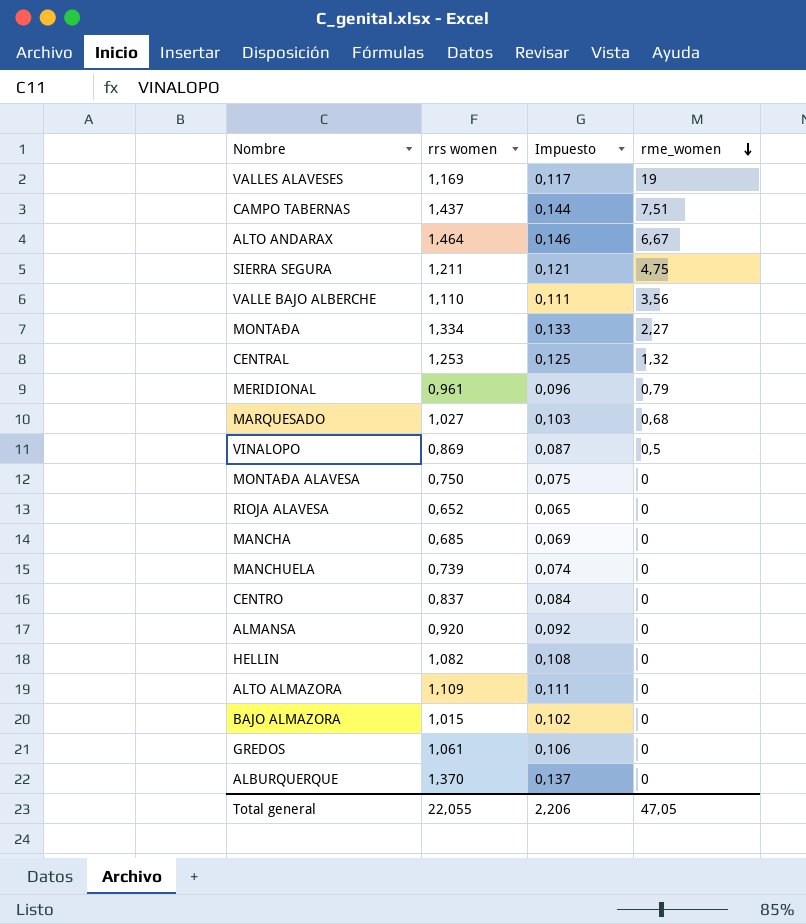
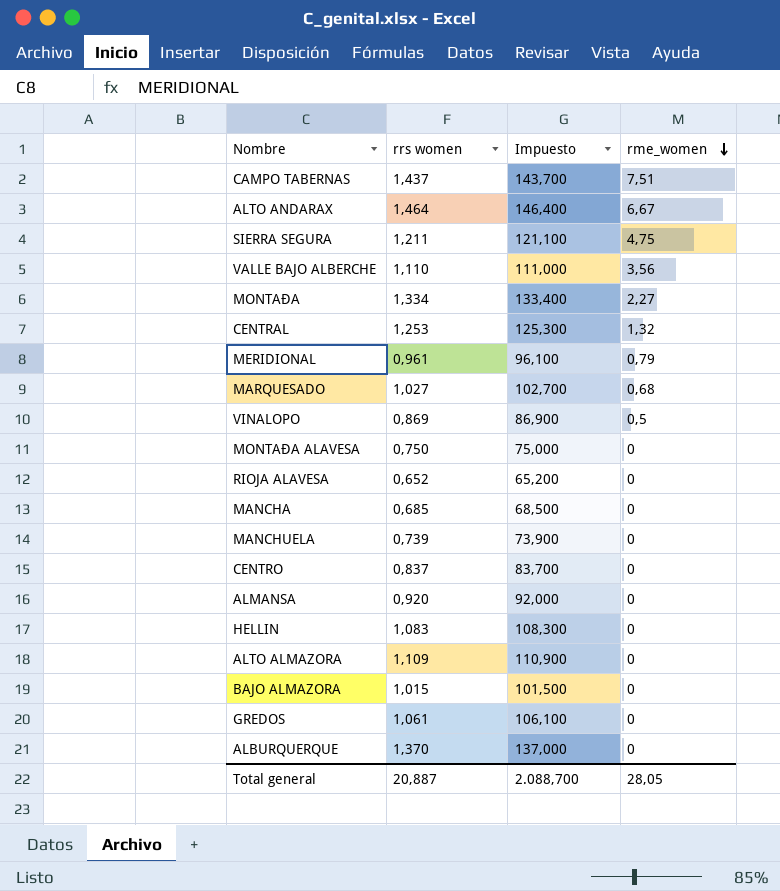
column Impuesto | formula: [rrs women] * 0,1 -> [rrs women] * 100
row VALLES ALAVESES: 1,169 | 0,117 | 19 -> none
HELLIN | rrs women: 1,082 -> 1,083
Total general | rrs women: 22,055 -> 20,887
Total general | Impuesto: 2,206 -> 2.088,700
Total general | rme_women: 47,05 -> 28,05

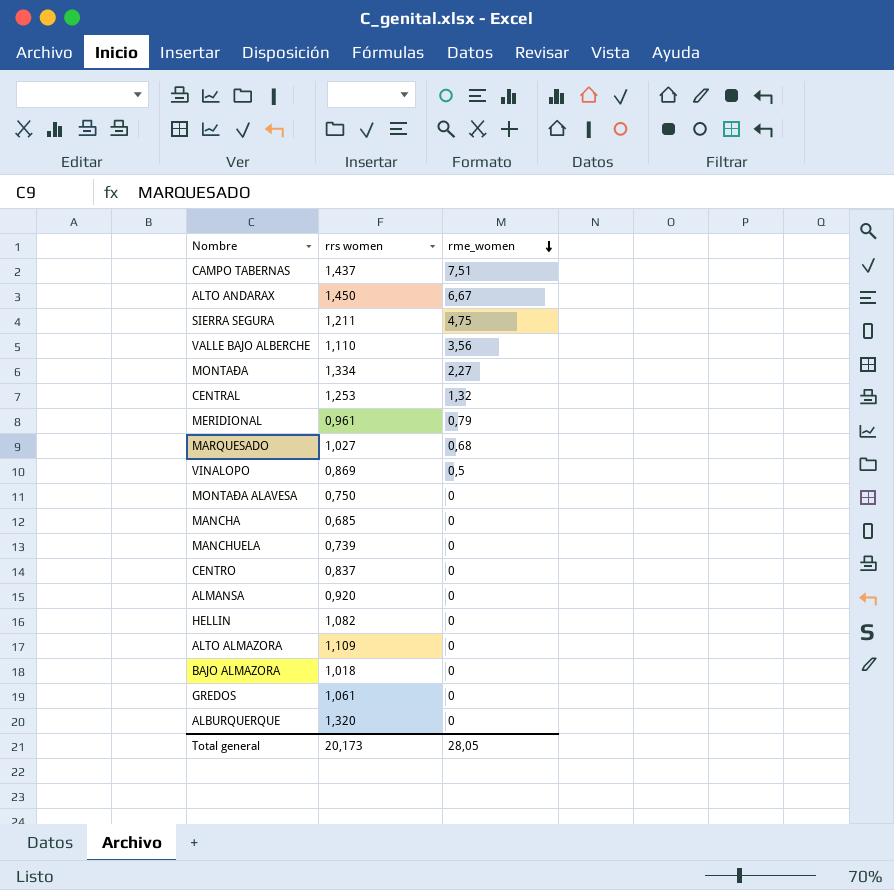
column Impuesto | formula: [rrs women] * 100 -> none
row RIOJA ALAVESA: 0,652 | 65,200 | 0 -> none
ALTO ANDARAX | rrs women: 1,464 -> 1,450
HELLIN | rrs women: 1,083 -> 1,082
BAJO ALMAZORA | rrs women: 1,015 -> 1,018
ALBURQUERQUE | rrs women: 1,370 -> 1,320
Total general | rrs women: 20,887 -> 20,173

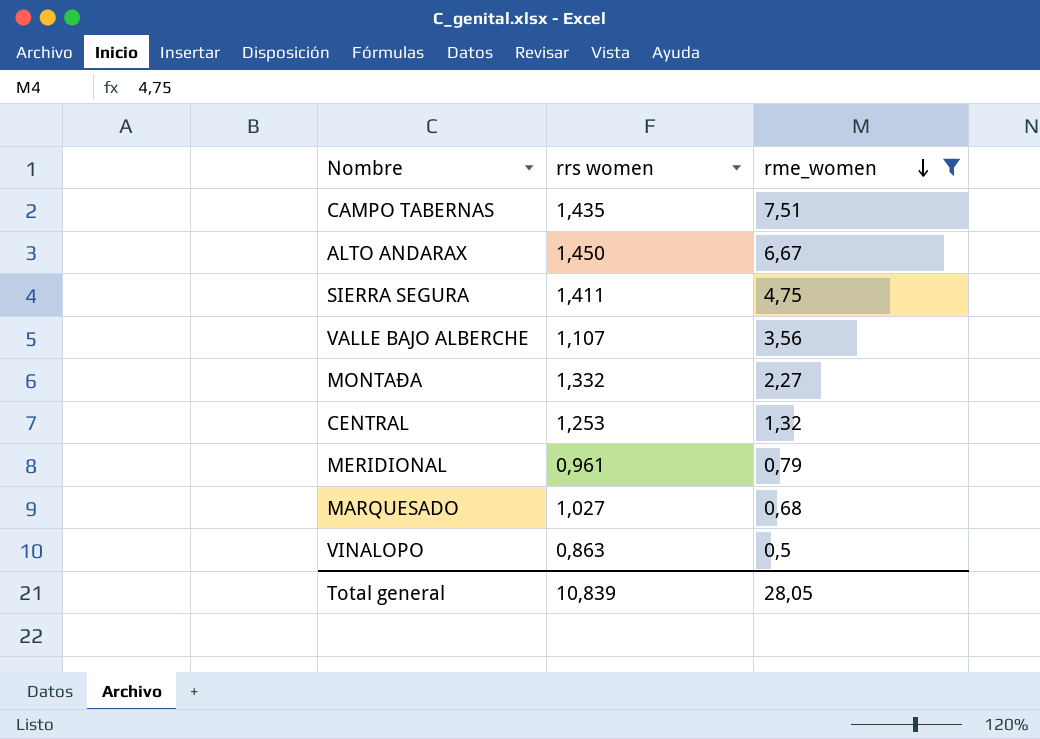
filter: none -> rme_women != 0
CAMPO TABERNAS | rrs women: 1,437 -> 1,435
SIERRA SEGURA | rrs women: 1,211 -> 1,411
VALLE BAJO ALBERCHE | rrs women: 1,110 -> 1,107
MONTAÐA | rrs women: 1,334 -> 1,332
VINALOPO | rrs women: 0,869 -> 0,863
Total general | rrs women: 20,173 -> 10,839

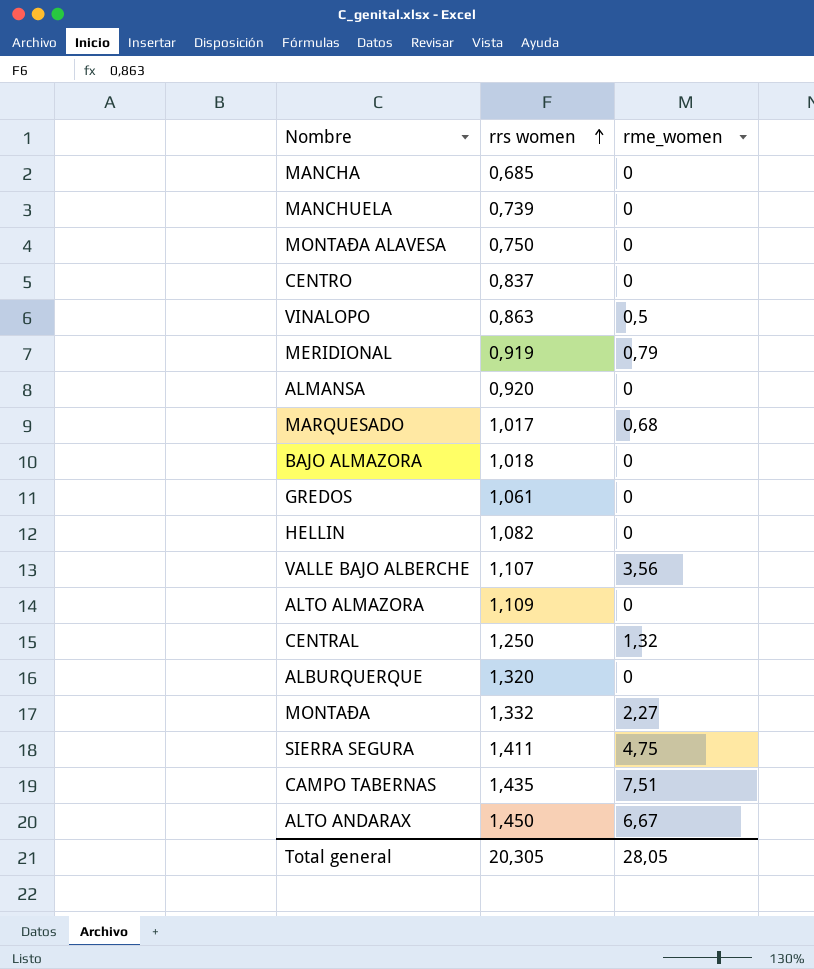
filter: rme_women != 0 -> none
row order: rme_women descending -> rrs women ascending
MERIDIONAL | rrs women: 0,961 -> 0,919
MARQUESADO | rrs women: 1,027 -> 1,017
CENTRAL | rrs women: 1,253 -> 1,250
Total general | rrs women: 10,839 -> 20,305

